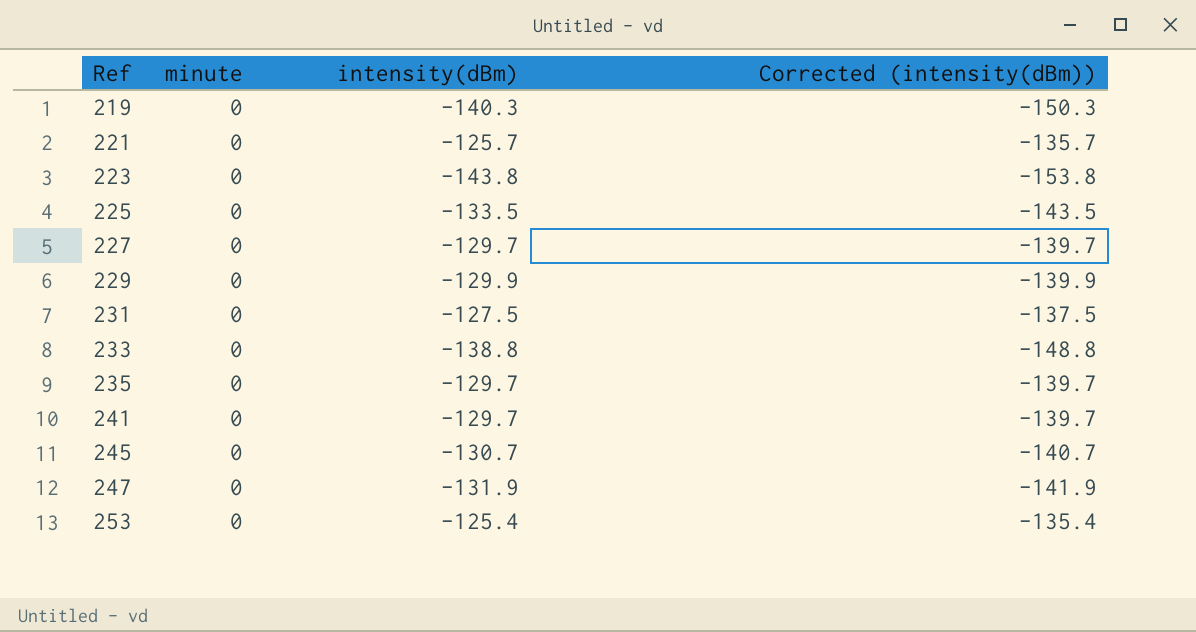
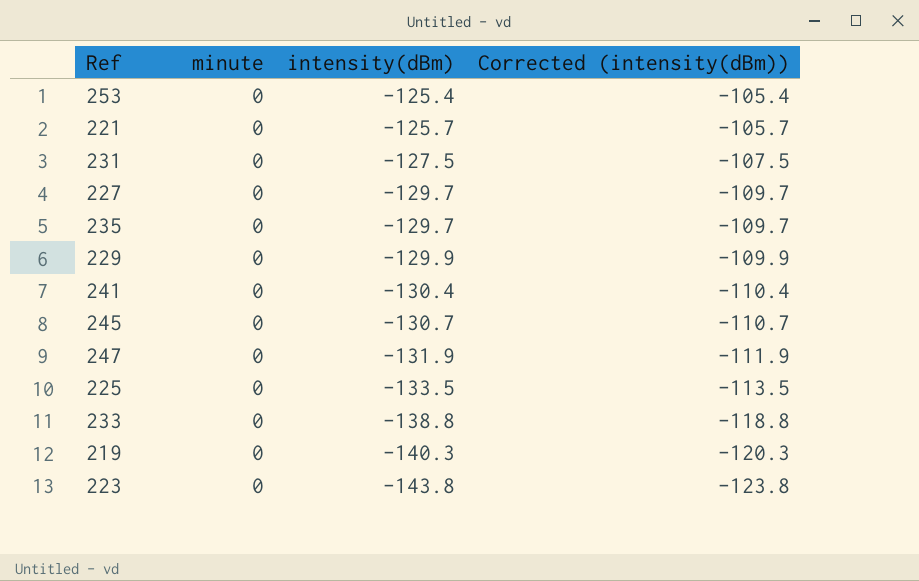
row order: Ref ascending -> intensity(dBm) descending
column Corrected (intensity(dBm)) | formula: [intensity(dBm)] - 10 -> [intensity(dBm)] + 20
241 | intensity(dBm): -129.7 -> -130.4

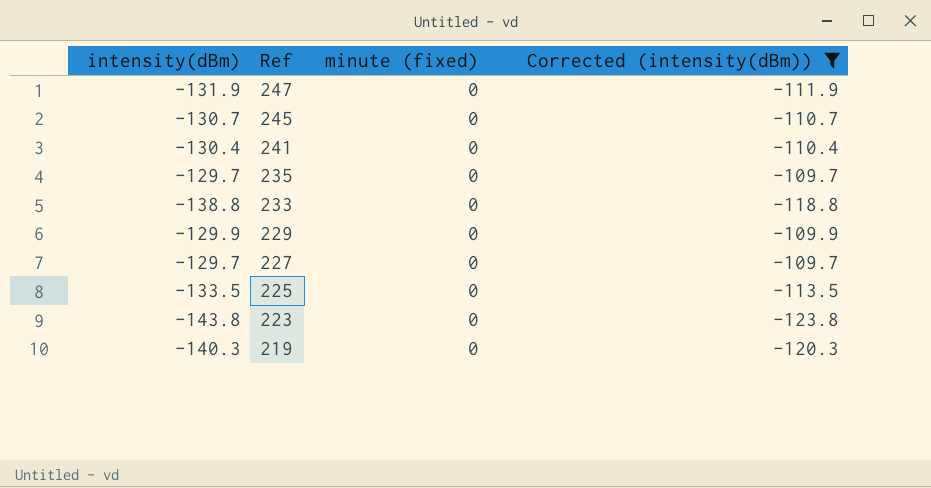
filter: none -> Corrected (intensity(dBm)) <= -109.7
row order: intensity(dBm) descending -> Ref descending
column intensity(dBm) | position: 3 -> 1
column name: minute -> minute (fixed)

